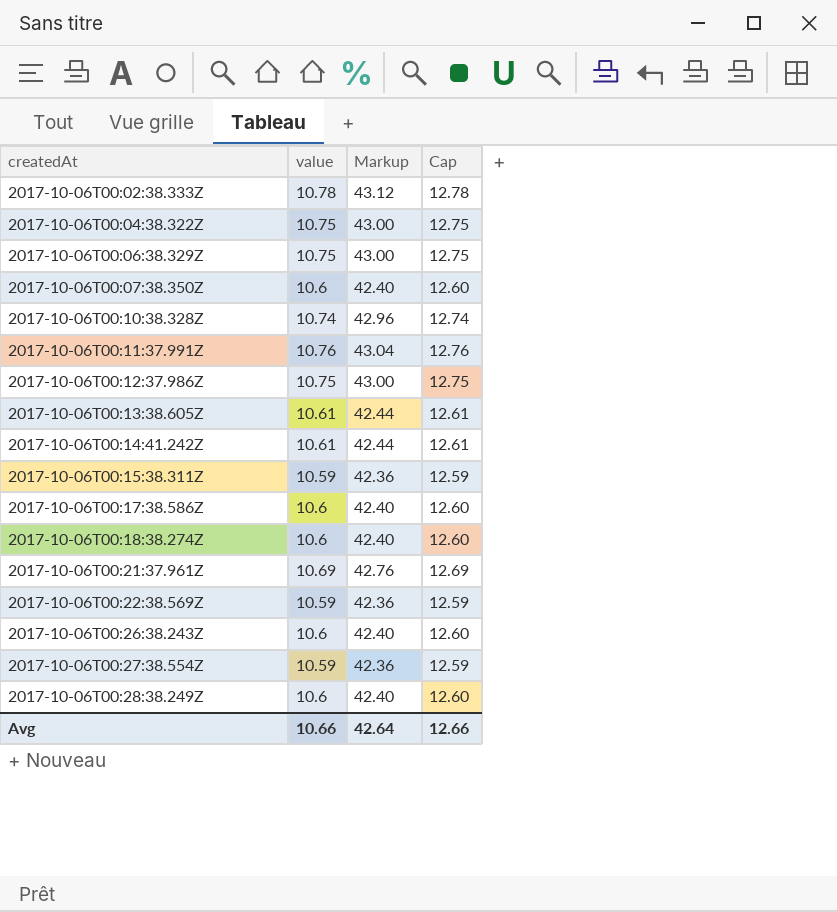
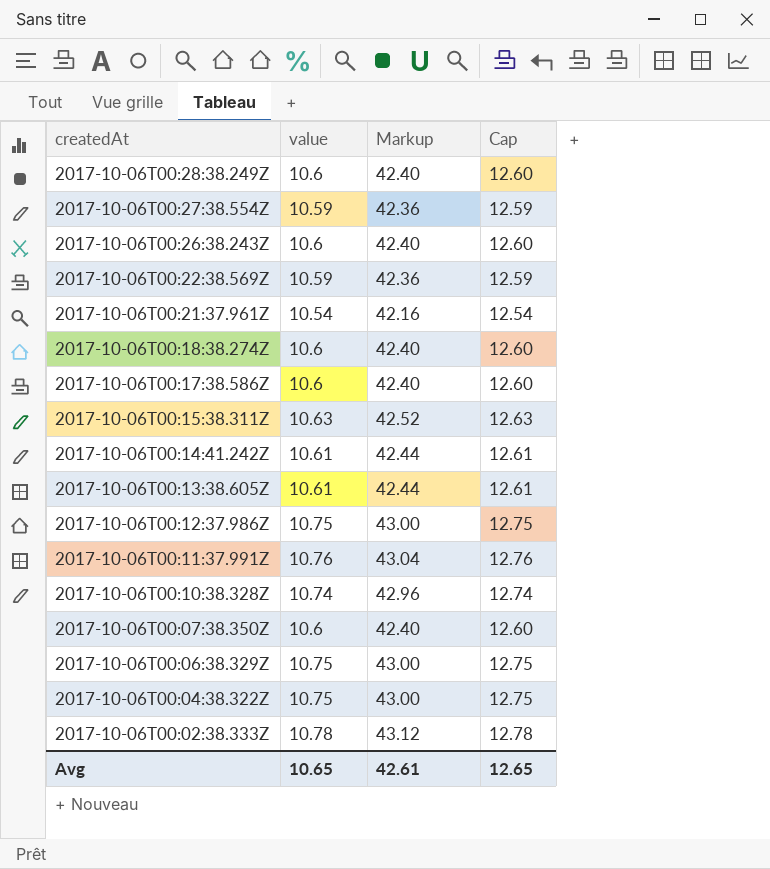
row order: createdAt ascending -> createdAt descending
2017-10-06T00:21:37.961Z | value: 10.69 -> 10.54
2017-10-06T00:21:37.961Z | Markup: 42.76 -> 42.16
2017-10-06T00:21:37.961Z | Cap: 12.69 -> 12.54
2017-10-06T00:15:38.311Z | value: 10.59 -> 10.63
2017-10-06T00:15:38.311Z | Markup: 42.36 -> 42.52
2017-10-06T00:15:38.311Z | Cap: 12.59 -> 12.63
Avg | value: 10.66 -> 10.65
Avg | Markup: 42.64 -> 42.61
Avg | Cap: 12.66 -> 12.65

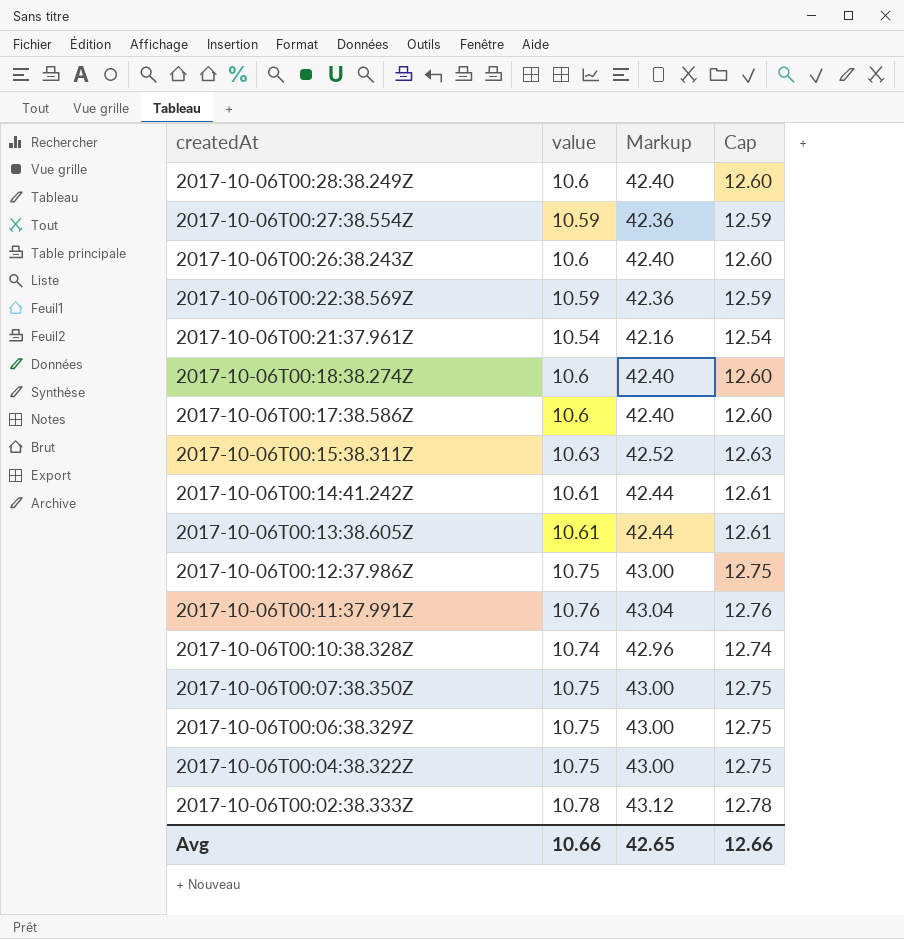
2017-10-06T00:07:38.350Z | value: 10.6 -> 10.75
2017-10-06T00:07:38.350Z | Markup: 42.40 -> 43.00
2017-10-06T00:07:38.350Z | Cap: 12.60 -> 12.75
Avg | value: 10.65 -> 10.66
Avg | Markup: 42.61 -> 42.65
Avg | Cap: 12.65 -> 12.66

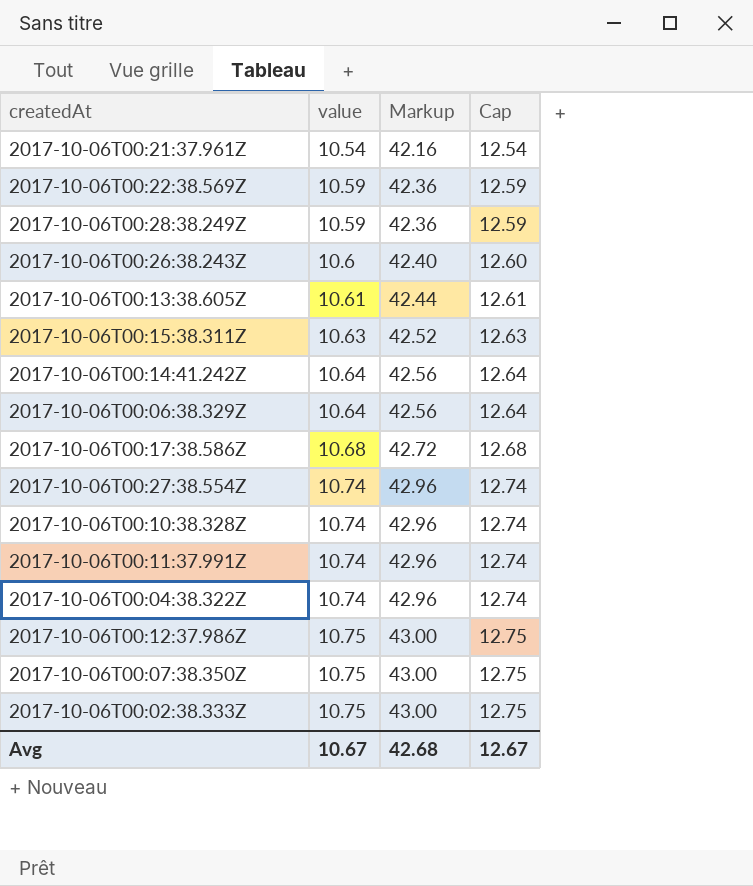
row order: createdAt descending -> value ascending
row 2017-10-06T00:18:38.274Z: 10.6 | 42.40 | 12.60 -> none
2017-10-06T00:28:38.249Z | value: 10.6 -> 10.59
2017-10-06T00:28:38.249Z | Markup: 42.40 -> 42.36
2017-10-06T00:28:38.249Z | Cap: 12.60 -> 12.59
2017-10-06T00:14:41.242Z | value: 10.61 -> 10.64
2017-10-06T00:14:41.242Z | Markup: 42.44 -> 42.56
2017-10-06T00:14:41.242Z | Cap: 12.61 -> 12.64
2017-10-06T00:06:38.329Z | value: 10.75 -> 10.64
2017-10-06T00:06:38.329Z | Markup: 43.00 -> 42.56
2017-10-06T00:06:38.329Z | Cap: 12.75 -> 12.64
2017-10-06T00:17:38.586Z | value: 10.6 -> 10.68
2017-10-06T00:17:38.586Z | Markup: 42.40 -> 42.72
2017-10-06T00:17:38.586Z | Cap: 12.60 -> 12.68
2017-10-06T00:27:38.554Z | value: 10.59 -> 10.74
2017-10-06T00:27:38.554Z | Markup: 42.36 -> 42.96
2017-10-06T00:27:38.554Z | Cap: 12.59 -> 12.74
2017-10-06T00:11:37.991Z | value: 10.76 -> 10.74
2017-10-06T00:11:37.991Z | Markup: 43.04 -> 42.96
2017-10-06T00:11:37.991Z | Cap: 12.76 -> 12.74
2017-10-06T00:04:38.322Z | value: 10.75 -> 10.74
2017-10-06T00:04:38.322Z | Markup: 43.00 -> 42.96
2017-10-06T00:04:38.322Z | Cap: 12.75 -> 12.74
2017-10-06T00:02:38.333Z | value: 10.78 -> 10.75
2017-10-06T00:02:38.333Z | Markup: 43.12 -> 43.00
2017-10-06T00:02:38.333Z | Cap: 12.78 -> 12.75
Avg | value: 10.66 -> 10.67
Avg | Markup: 42.65 -> 42.68
Avg | Cap: 12.66 -> 12.67

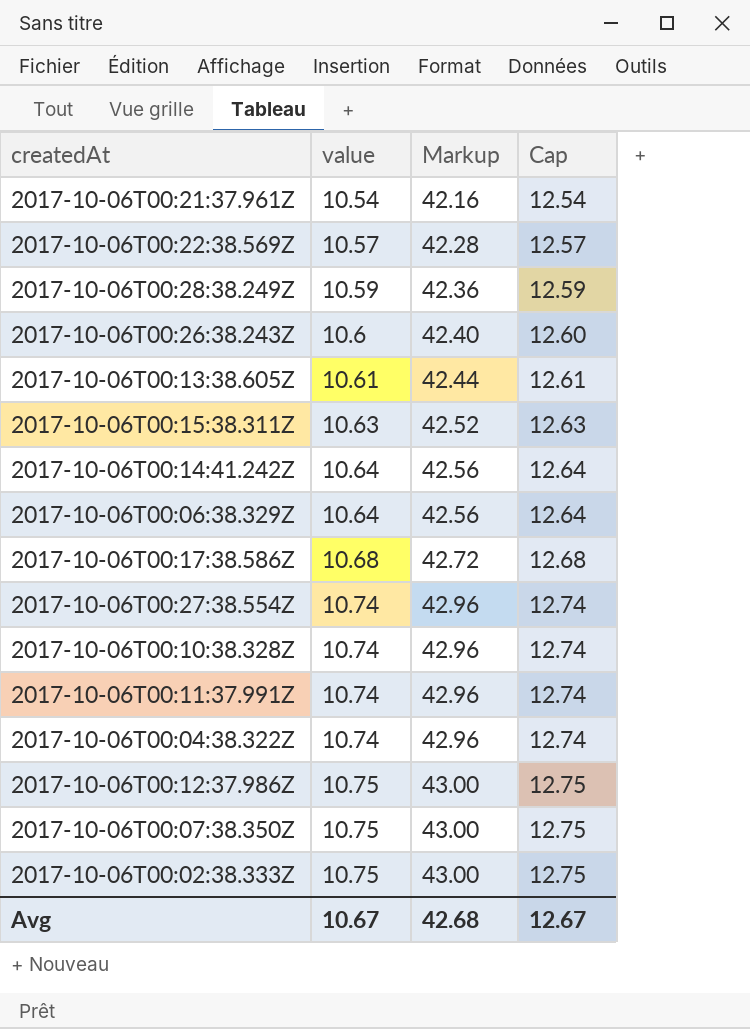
2017-10-06T00:22:38.569Z | value: 10.59 -> 10.57
2017-10-06T00:22:38.569Z | Markup: 42.36 -> 42.28
2017-10-06T00:22:38.569Z | Cap: 12.59 -> 12.57

